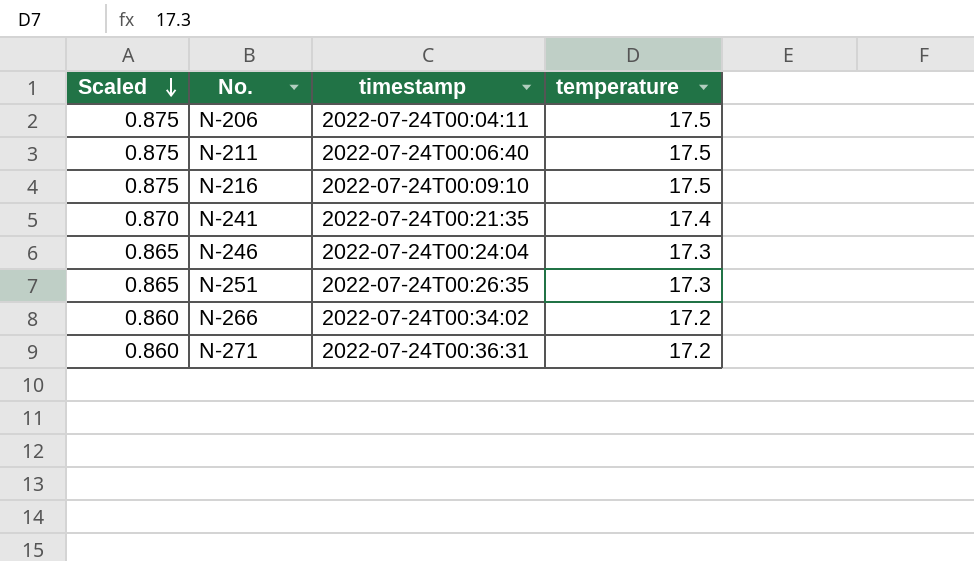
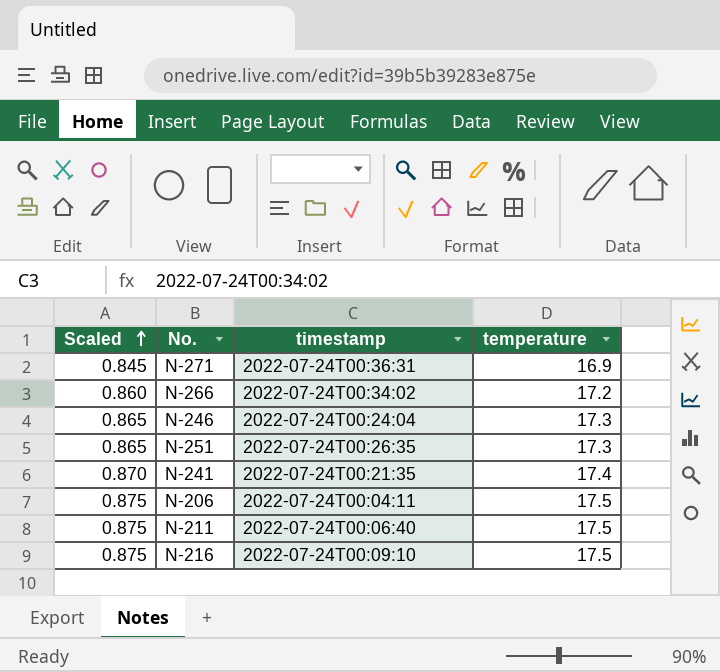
row order: Scaled descending -> Scaled ascending
N-271 | Scaled: 0.860 -> 0.845
N-271 | temperature: 17.2 -> 16.9

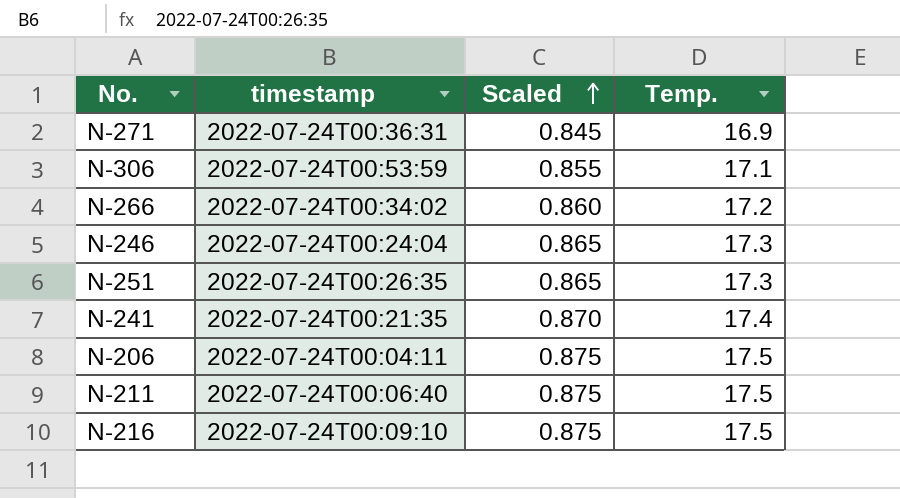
column Scaled | position: 1 -> 3
column name: temperature -> Temp.
row N-306: none -> 2022-07-24T00:53:59 | 0.855 | 17.1

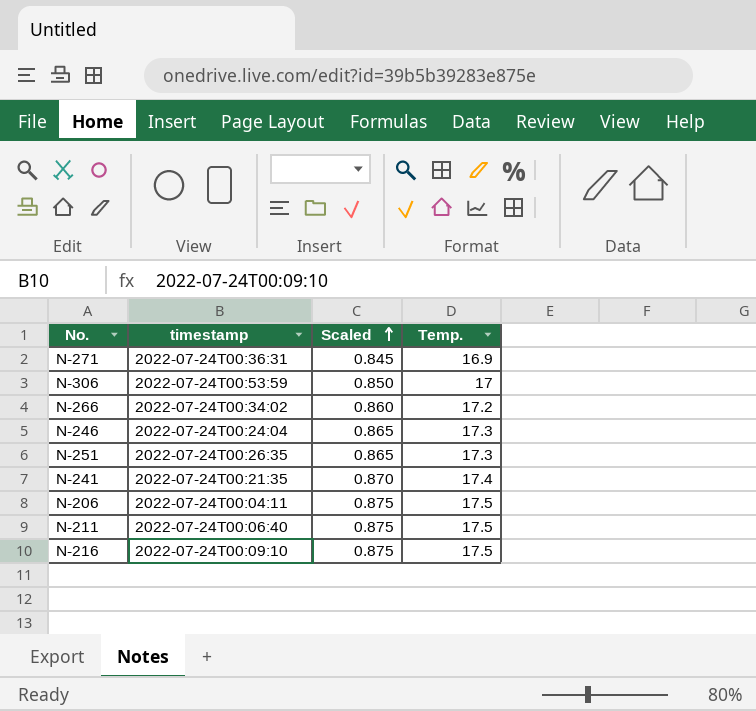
N-306 | Scaled: 0.855 -> 0.850
N-306 | Temp.: 17.1 -> 17

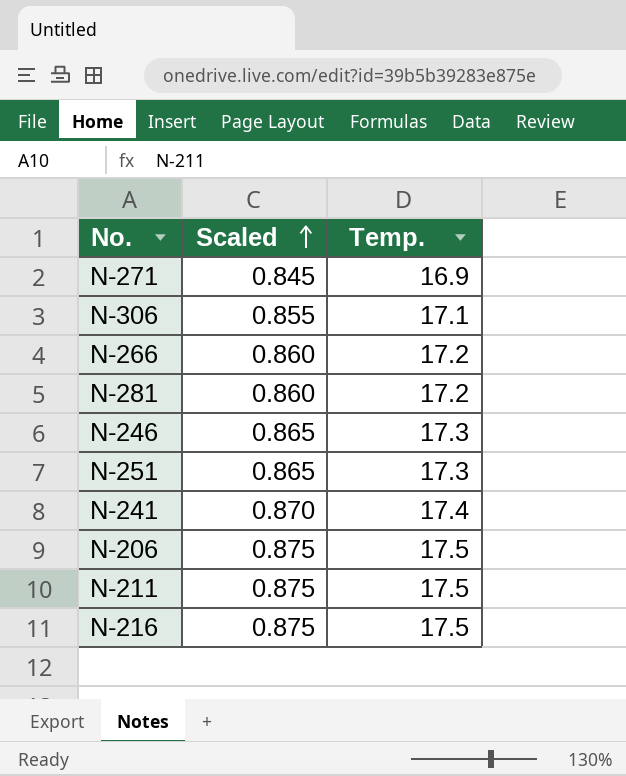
column timestamp | position: 2 -> none
N-306 | Scaled: 0.850 -> 0.855
N-306 | Temp.: 17 -> 17.1
row N-281: none -> 0.860 | 17.2

